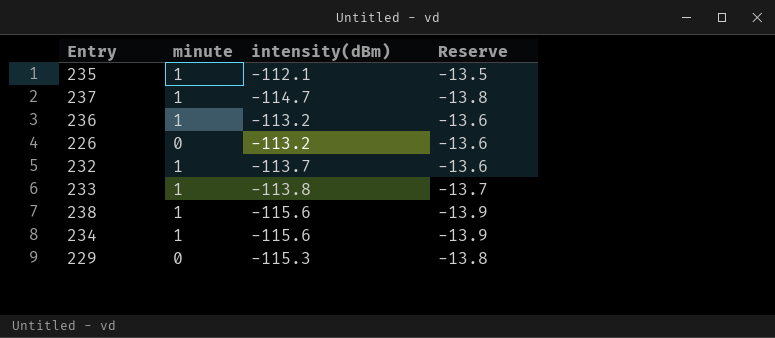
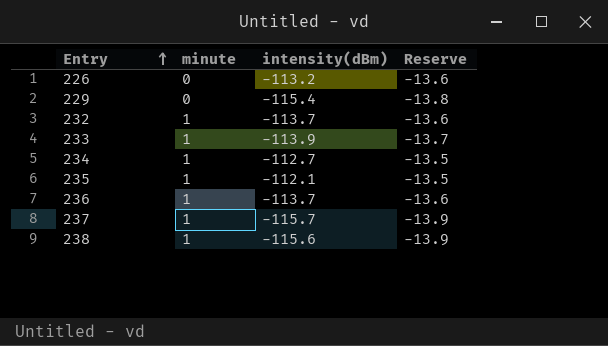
row order: none -> Entry ascending
229 | intensity(dBm): -115.3 -> -115.4
233 | intensity(dBm): -113.8 -> -113.9
234 | intensity(dBm): -115.6 -> -112.7
234 | Reserve: -13.9 -> -13.5
236 | intensity(dBm): -113.2 -> -113.7
237 | intensity(dBm): -114.7 -> -115.7
237 | Reserve: -13.8 -> -13.9

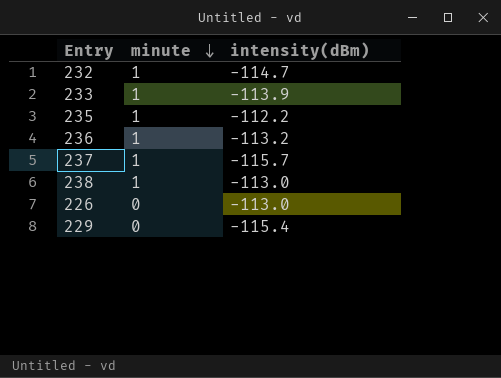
row order: Entry ascending -> minute descending
column Reserve | formula: [intensity(dBm)] * 0.12 -> none
row 234: 1 | -112.7 | -13.5 -> none
232 | intensity(dBm): -113.7 -> -114.7
235 | intensity(dBm): -112.1 -> -112.2
236 | intensity(dBm): -113.7 -> -113.2
238 | intensity(dBm): -115.6 -> -113.0
226 | intensity(dBm): -113.2 -> -113.0

